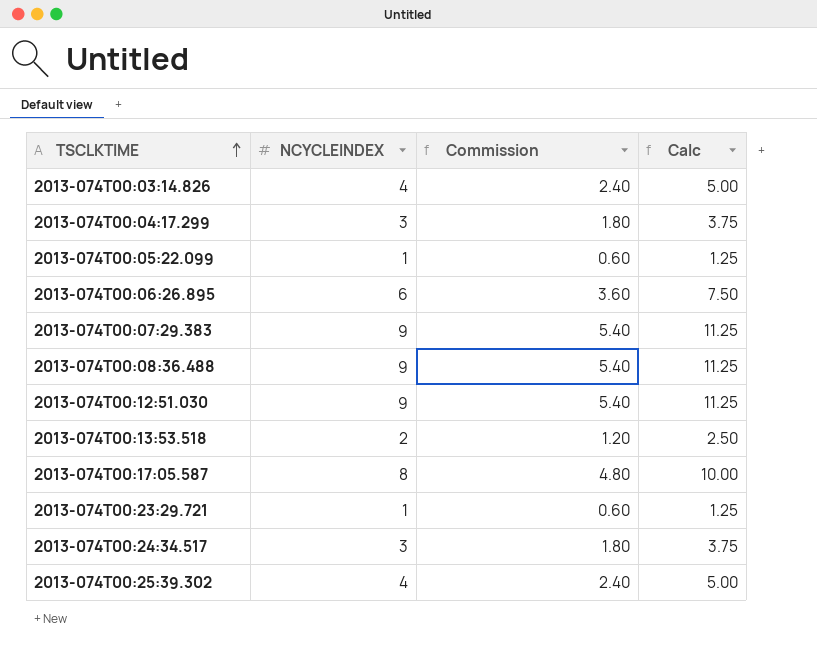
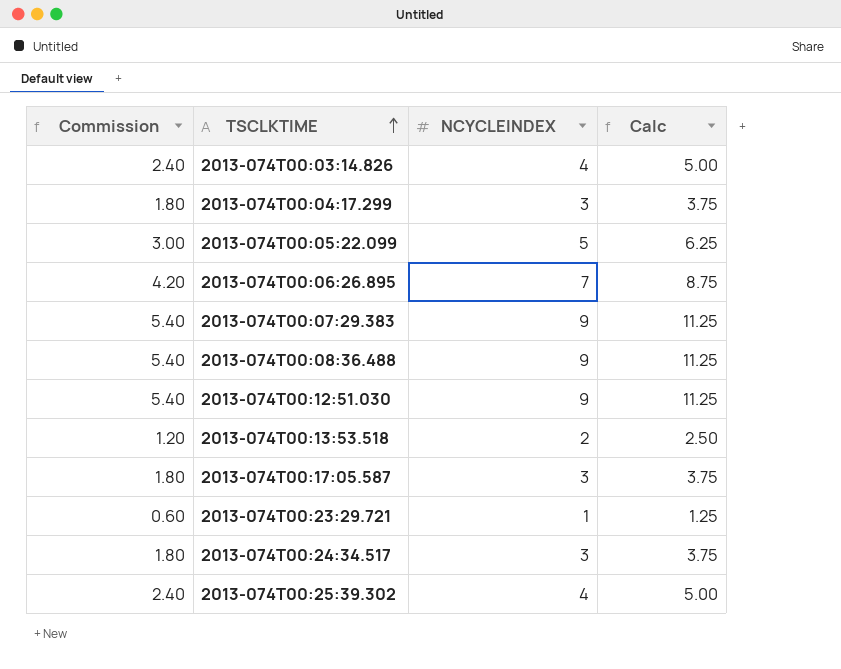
column Commission | position: 3 -> 1
2013-074T00:05:22.099 | Commission: 0.60 -> 3.00
2013-074T00:05:22.099 | NCYCLEINDEX: 1 -> 5
2013-074T00:05:22.099 | Calc: 1.25 -> 6.25
2013-074T00:06:26.895 | Commission: 3.60 -> 4.20
2013-074T00:06:26.895 | NCYCLEINDEX: 6 -> 7
2013-074T00:06:26.895 | Calc: 7.50 -> 8.75
2013-074T00:17:05.587 | Commission: 4.80 -> 1.80
2013-074T00:17:05.587 | NCYCLEINDEX: 8 -> 3
2013-074T00:17:05.587 | Calc: 10.00 -> 3.75

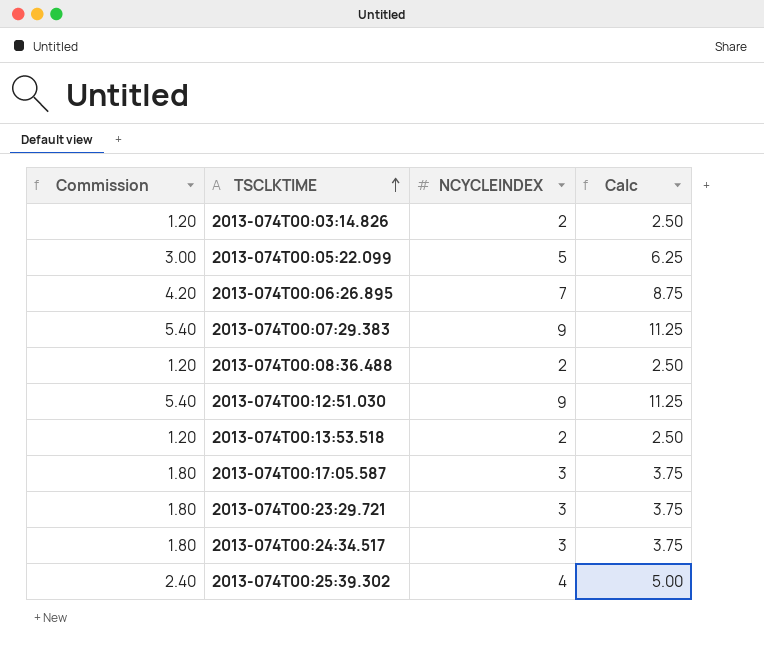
row 2013-074T00:04:17.299: 1.80 | 3 | 3.75 -> none
2013-074T00:03:14.826 | Commission: 2.40 -> 1.20
2013-074T00:03:14.826 | NCYCLEINDEX: 4 -> 2
2013-074T00:03:14.826 | Calc: 5.00 -> 2.50
2013-074T00:08:36.488 | Commission: 5.40 -> 1.20
2013-074T00:08:36.488 | NCYCLEINDEX: 9 -> 2
2013-074T00:08:36.488 | Calc: 11.25 -> 2.50
2013-074T00:23:29.721 | Commission: 0.60 -> 1.80
2013-074T00:23:29.721 | NCYCLEINDEX: 1 -> 3
2013-074T00:23:29.721 | Calc: 1.25 -> 3.75

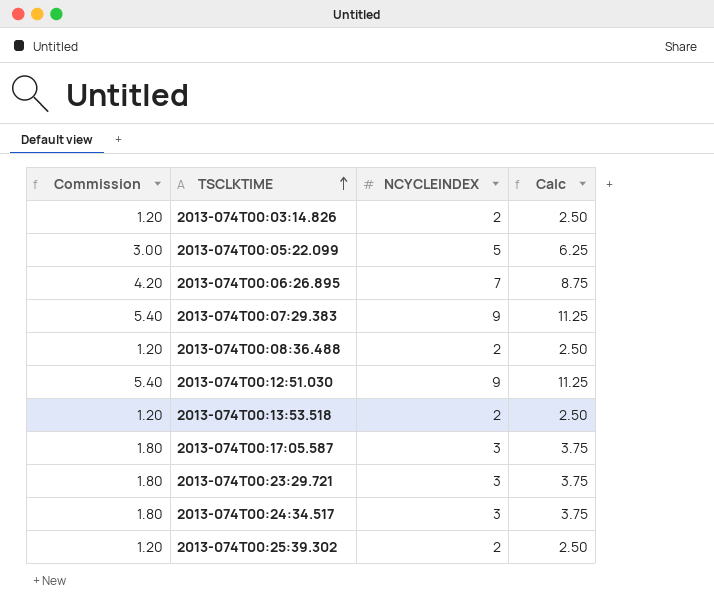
2013-074T00:25:39.302 | Commission: 2.40 -> 1.20
2013-074T00:25:39.302 | NCYCLEINDEX: 4 -> 2
2013-074T00:25:39.302 | Calc: 5.00 -> 2.50

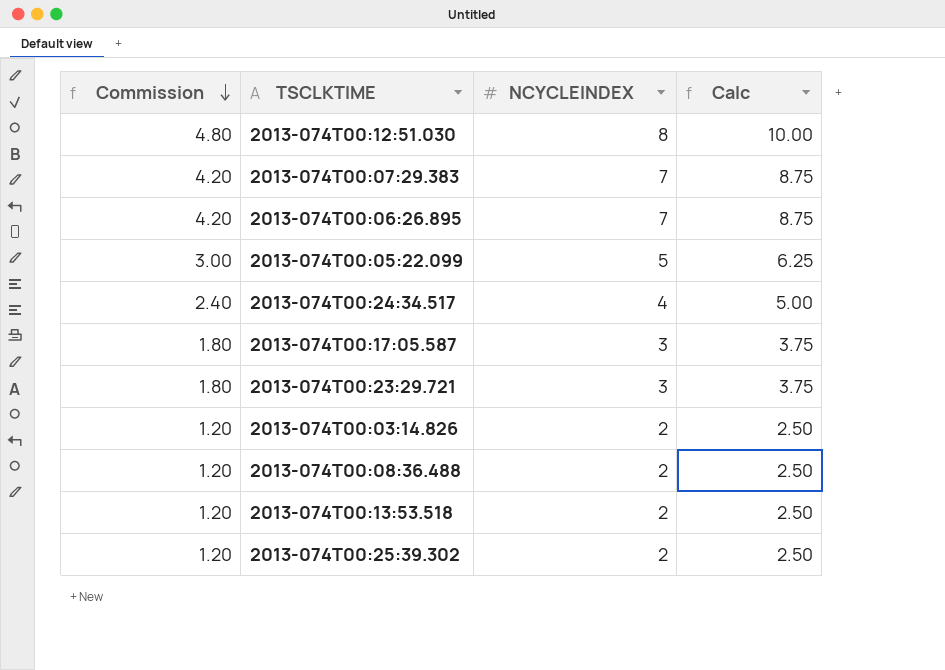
row order: TSCLKTIME ascending -> Commission descending
2013-074T00:12:51.030 | Commission: 5.40 -> 4.80
2013-074T00:12:51.030 | NCYCLEINDEX: 9 -> 8
2013-074T00:12:51.030 | Calc: 11.25 -> 10.00
2013-074T00:07:29.383 | Commission: 5.40 -> 4.20
2013-074T00:07:29.383 | NCYCLEINDEX: 9 -> 7
2013-074T00:07:29.383 | Calc: 11.25 -> 8.75
2013-074T00:24:34.517 | Commission: 1.80 -> 2.40
2013-074T00:24:34.517 | NCYCLEINDEX: 3 -> 4
2013-074T00:24:34.517 | Calc: 3.75 -> 5.00

